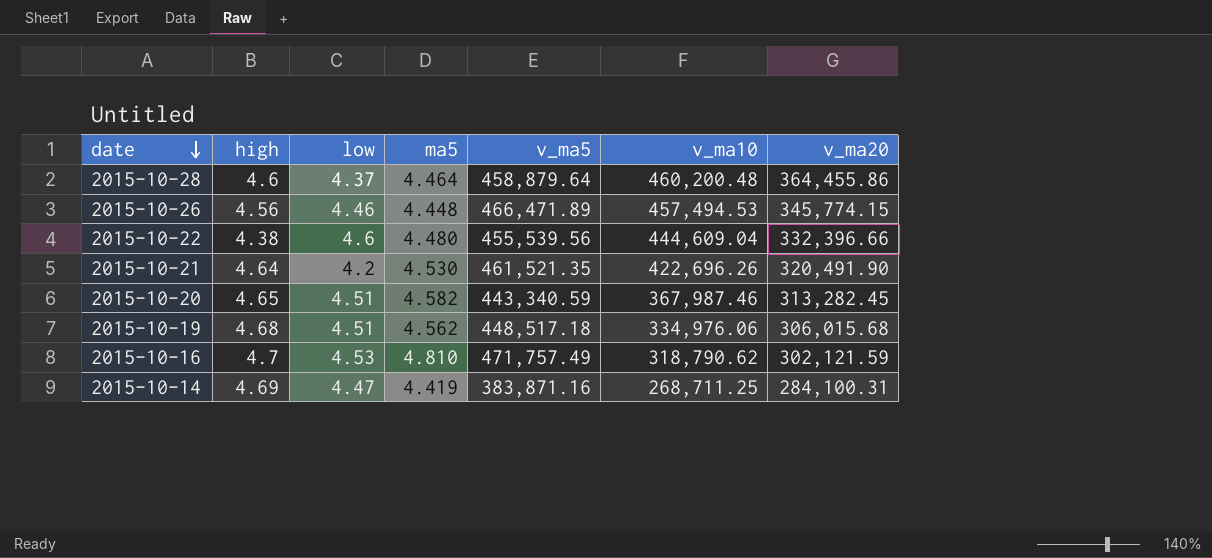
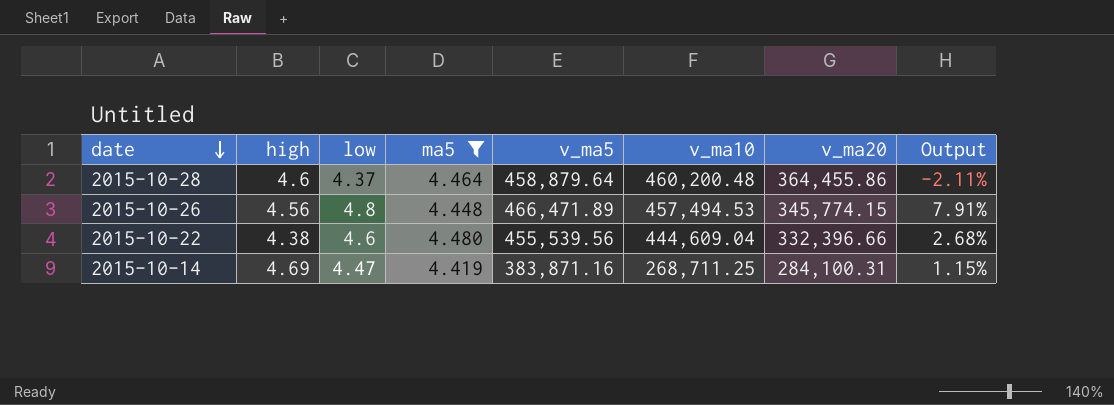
filter: none -> ma5 <= 4.480
column Output | formula: none -> ([low] - [ma5]) / [ma5]
2015-10-26 | low: 4.46 -> 4.8

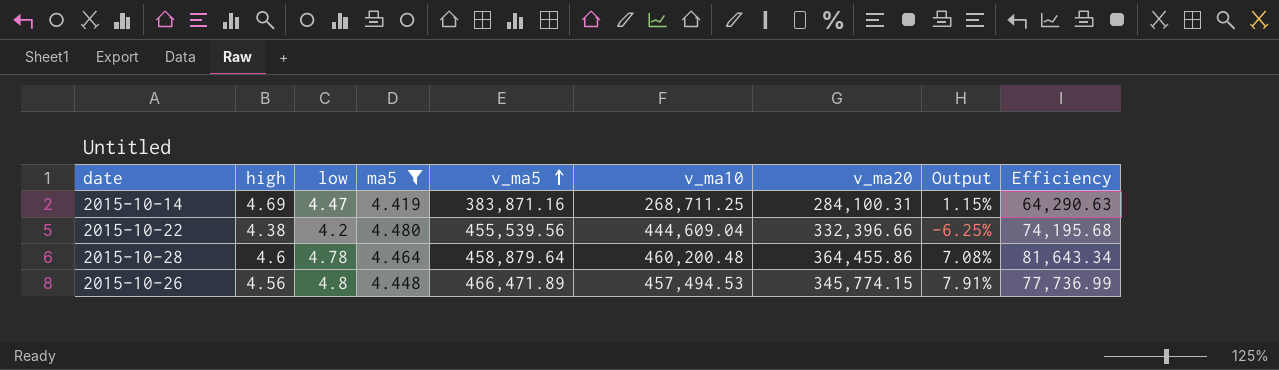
row order: date descending -> v_ma5 ascending
column Efficiency | formula: none -> [v_ma20] / [ma5]
2015-10-22 | low: 4.6 -> 4.2
2015-10-22 | Output: 2.68% -> -6.25%
2015-10-28 | low: 4.37 -> 4.78
2015-10-28 | Output: -2.11% -> 7.08%

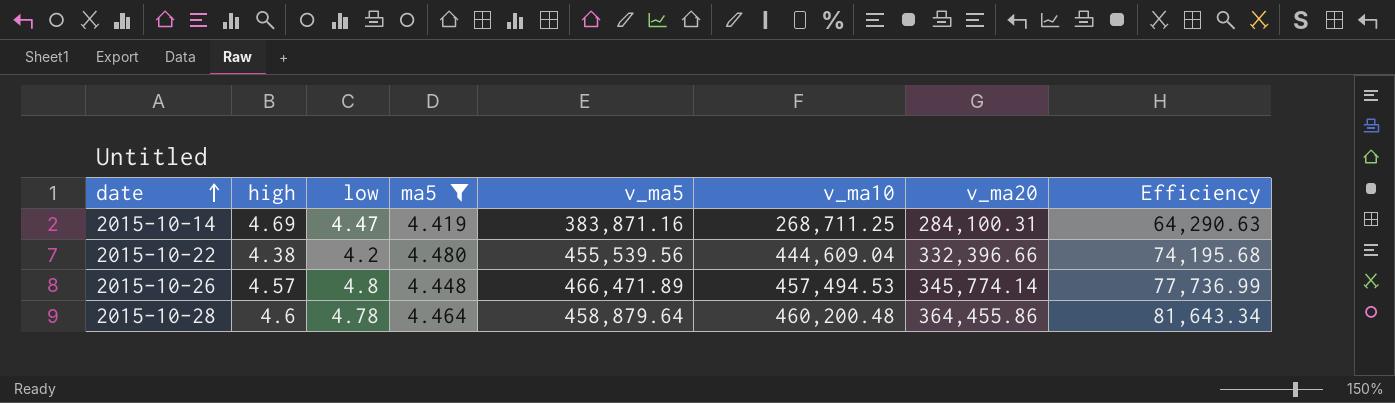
row order: v_ma5 ascending -> date ascending
column Output | formula: ([low] - [ma5]) / [ma5] -> none
2015-10-26 | high: 4.56 -> 4.57
2015-10-26 | v_ma20: 345,774.15 -> 345,774.14

